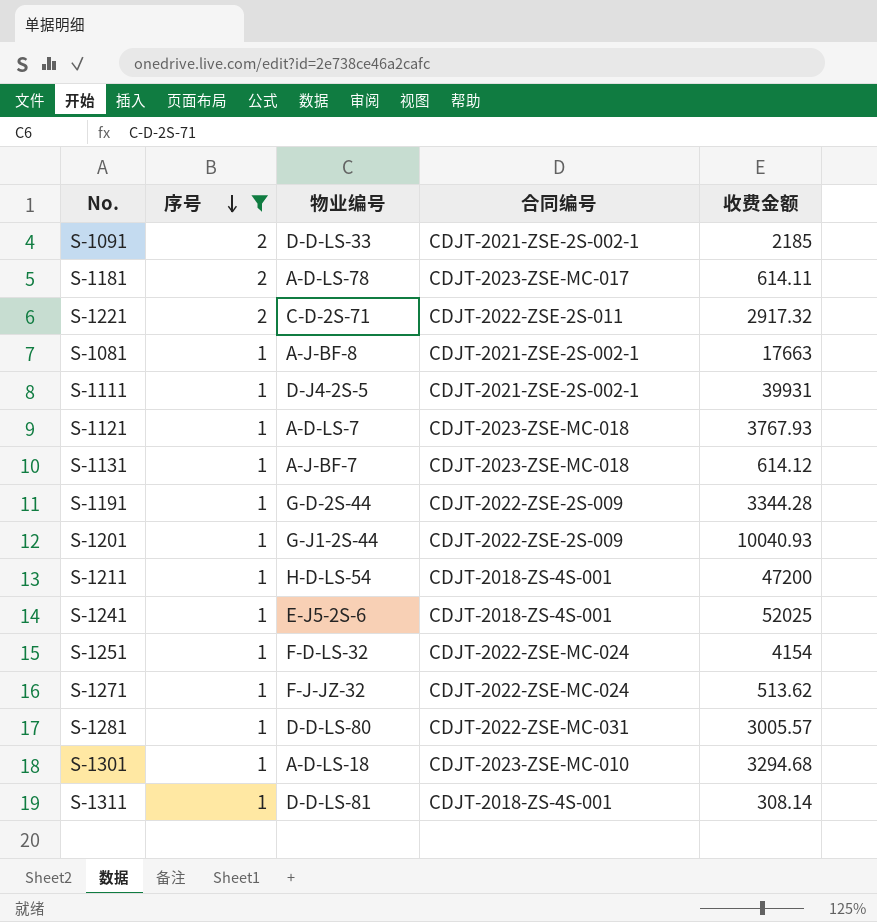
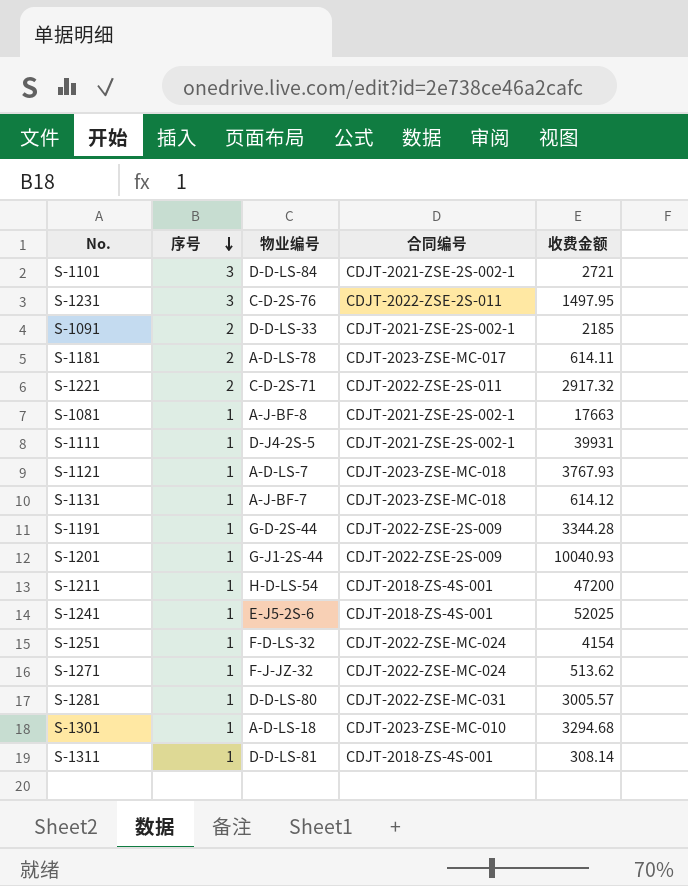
filter: 序号 != 3 -> none

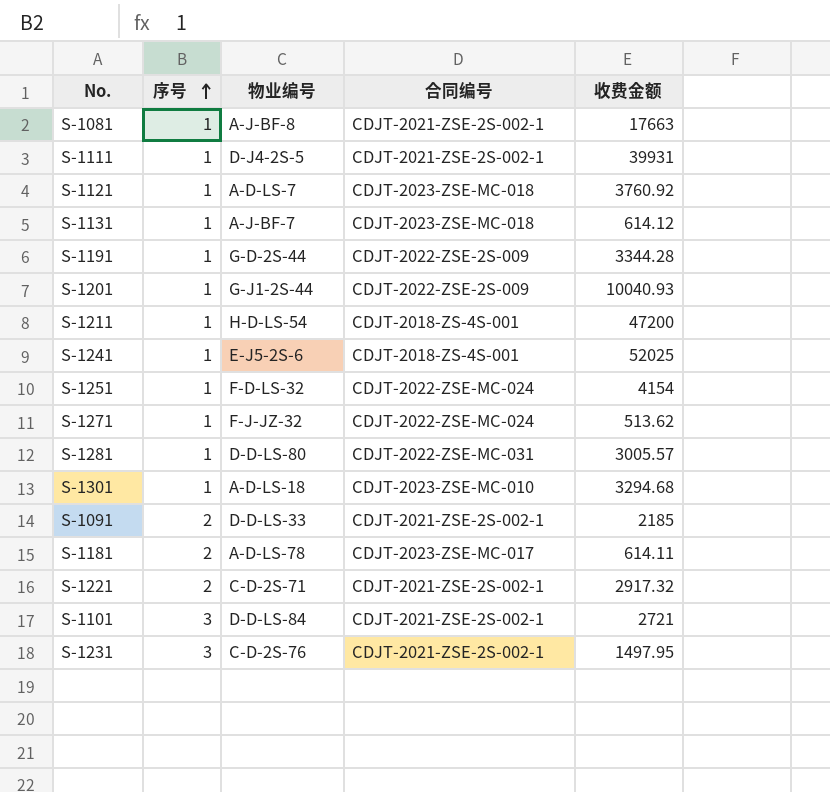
row order: 序号 descending -> 序号 ascending
row S-1311: 1 | D-D-LS-81 | CDJT-2018-ZS-4S-001 | 308.14 -> none
S-1121 | 收费金额: 3767.93 -> 3760.92
S-1221 | 合同编号: CDJT-2022-ZSE-2S-011 -> CDJT-2021-ZSE-2S-002-1
S-1231 | 合同编号: CDJT-2022-ZSE-2S-011 -> CDJT-2021-ZSE-2S-002-1

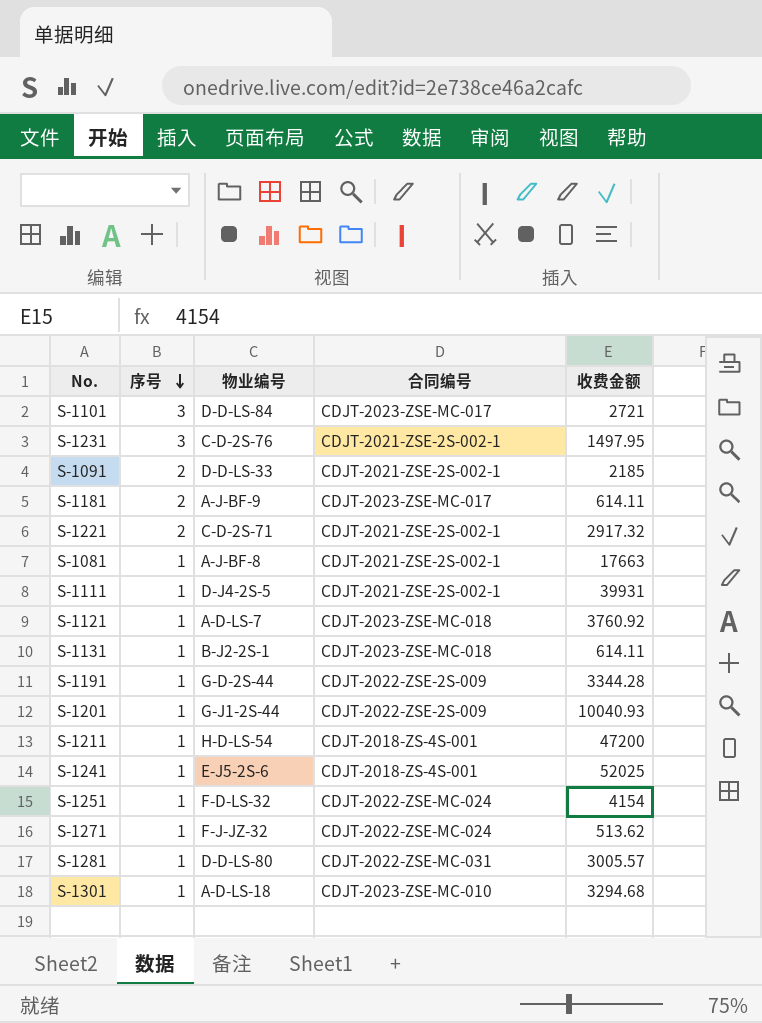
row order: 序号 ascending -> 序号 descending
S-1101 | 合同编号: CDJT-2021-ZSE-2S-002-1 -> CDJT-2023-ZSE-MC-017
S-1181 | 物业编号: A-D-LS-78 -> A-J-BF-9
S-1131 | 物业编号: A-J-BF-7 -> B-J2-2S-1
S-1131 | 收费金额: 614.12 -> 614.11

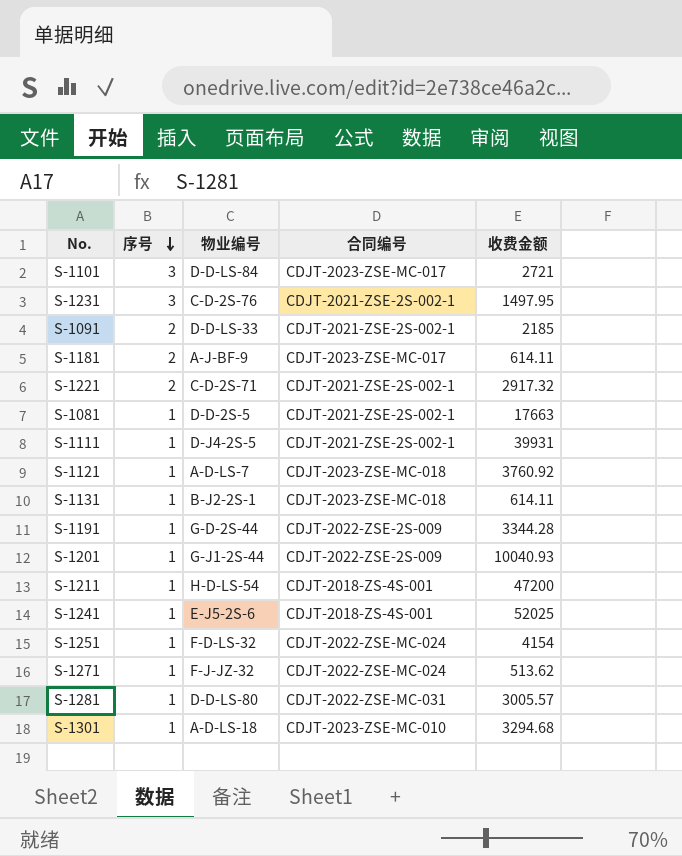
S-1081 | 物业编号: A-J-BF-8 -> D-D-2S-5

